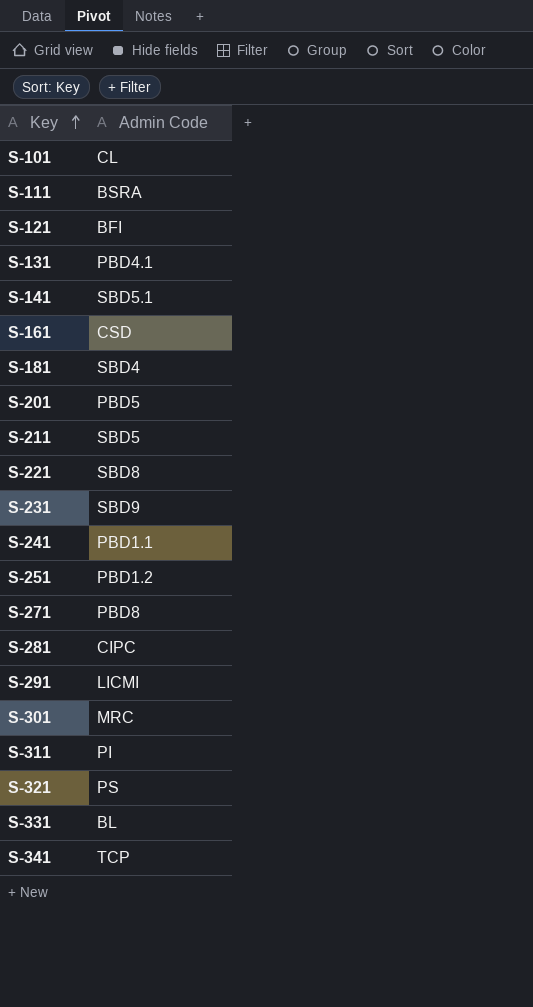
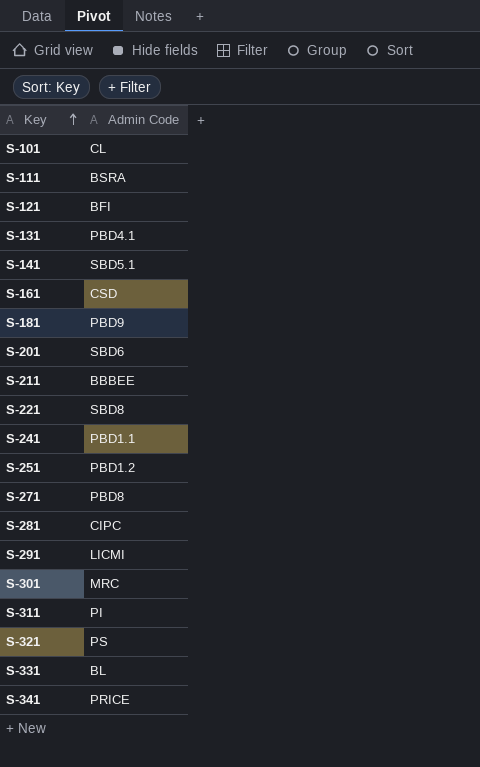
row S-231: SBD9 -> none
S-181 | Admin Code: SBD4 -> PBD9
S-201 | Admin Code: PBD5 -> SBD6
S-211 | Admin Code: SBD5 -> BBBEE
S-341 | Admin Code: TCP -> PRICE

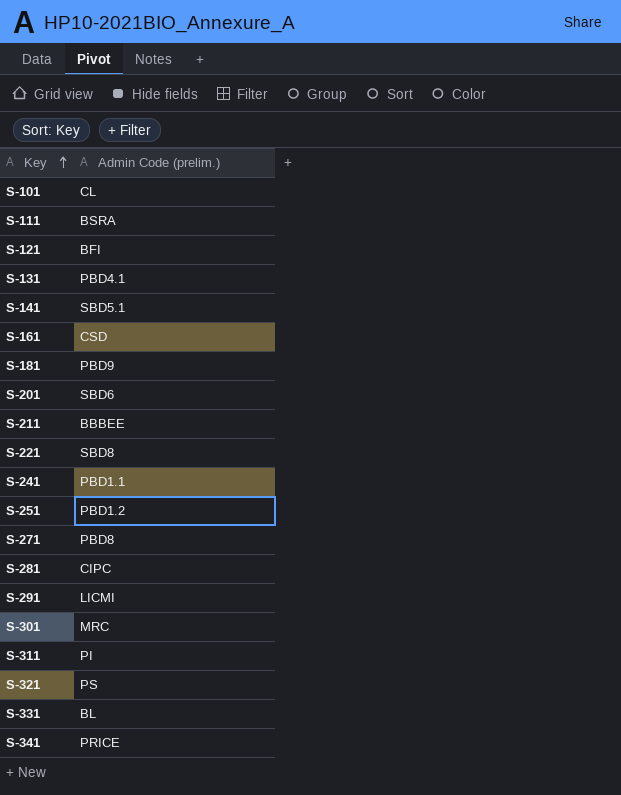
column name: Admin Code -> Admin Code (prelim.)

